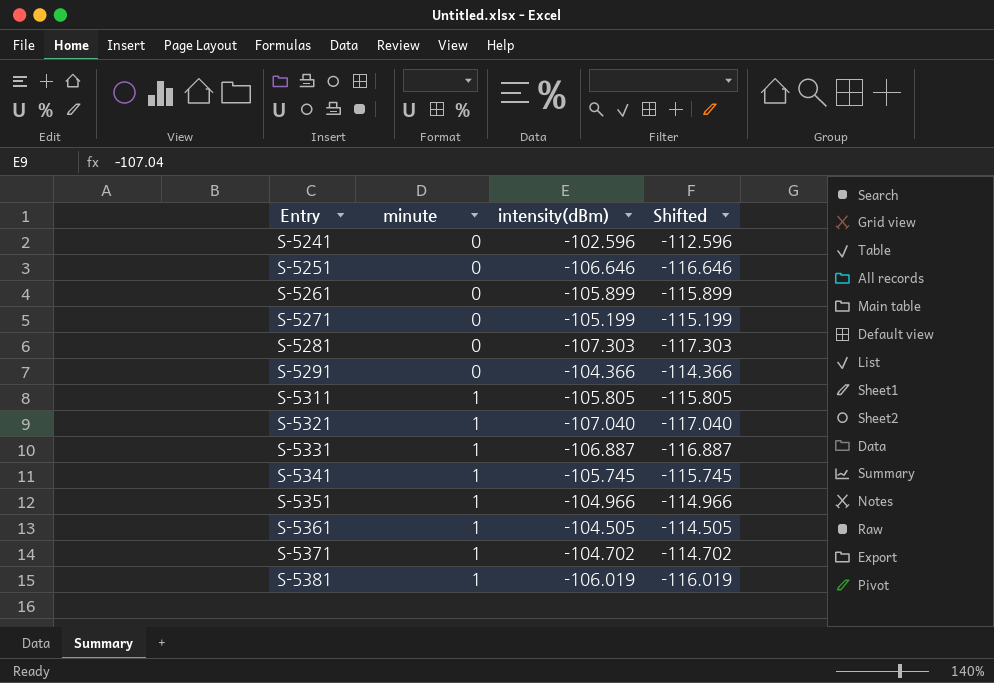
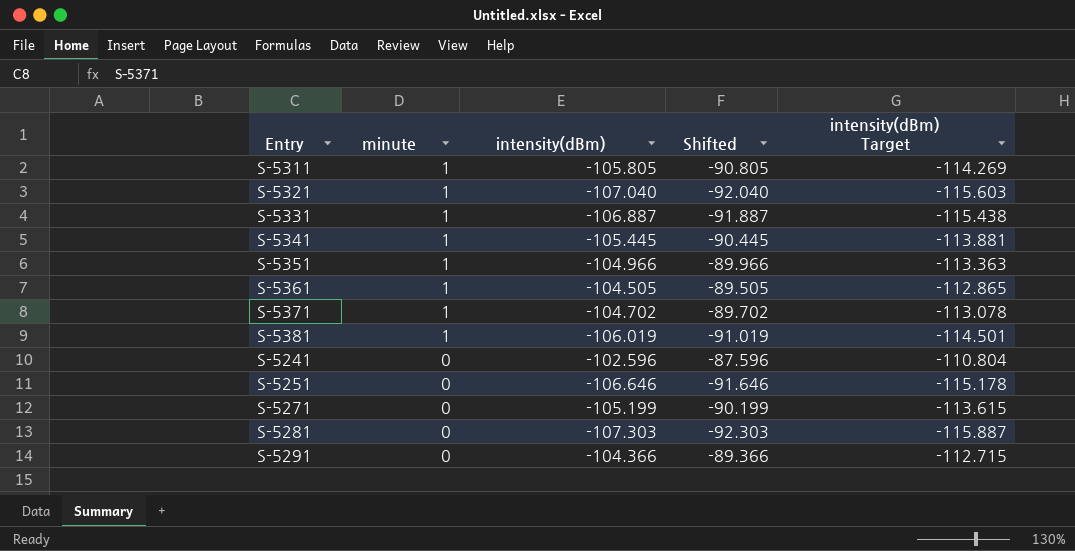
row order: Entry ascending -> minute descending
column Shifted | formula: [intensity(dBm)] - 10 -> [intensity(dBm)] + 15
column intensity(dBm) Target | formula: none -> [intensity(dBm)] * 1.08
row S-5261: 0 | -105.899 | -115.899 -> none
S-5341 | intensity(dBm): -105.745 -> -105.445

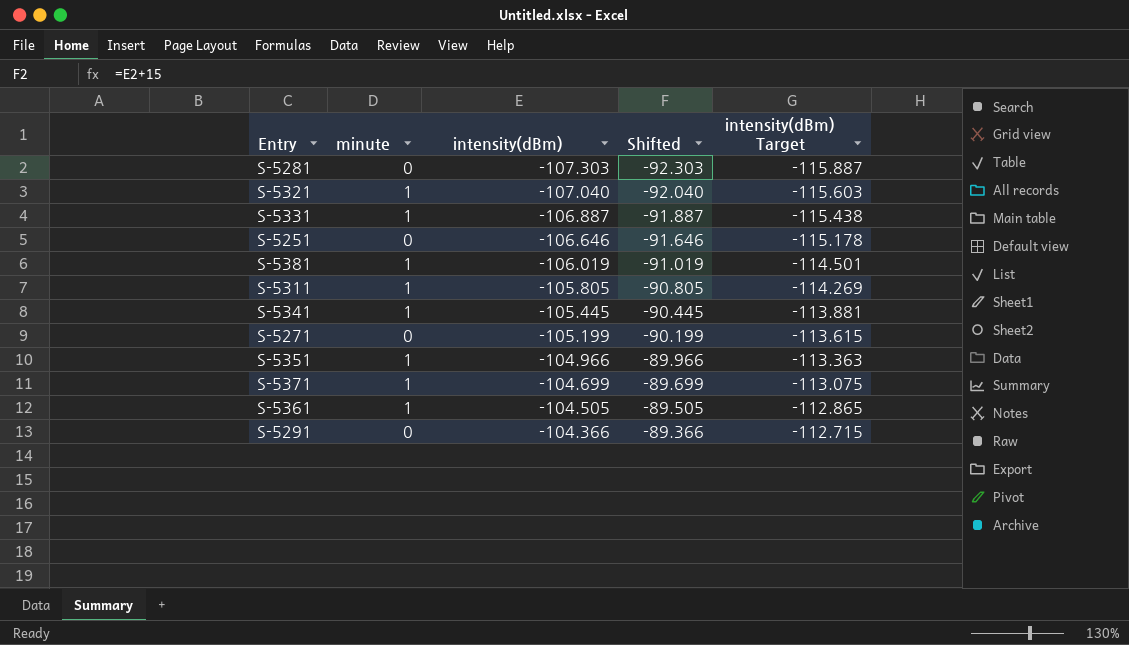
row order: minute descending -> intensity(dBm) ascending
row S-5241: 0 | -102.596 | -87.596 | -110.804 -> none
S-5371 | intensity(dBm): -104.702 -> -104.699
S-5371 | Shifted: -89.702 -> -89.699
S-5371 | intensity(dBm) Target: -113.078 -> -113.075

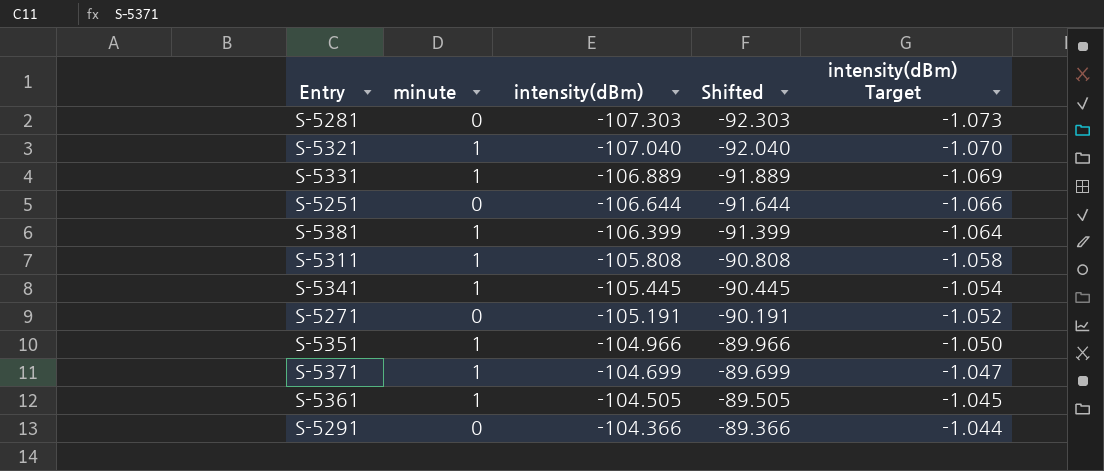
column intensity(dBm) Target | formula: [intensity(dBm)] * 1.08 -> [intensity(dBm)] * 0.01
S-5331 | intensity(dBm): -106.887 -> -106.889
S-5331 | Shifted: -91.887 -> -91.889
S-5251 | intensity(dBm): -106.646 -> -106.644
S-5251 | Shifted: -91.646 -> -91.644
S-5381 | intensity(dBm): -106.019 -> -106.399
S-5381 | Shifted: -91.019 -> -91.399
S-5311 | intensity(dBm): -105.805 -> -105.808
S-5311 | Shifted: -90.805 -> -90.808
S-5271 | intensity(dBm): -105.199 -> -105.191
S-5271 | Shifted: -90.199 -> -90.191

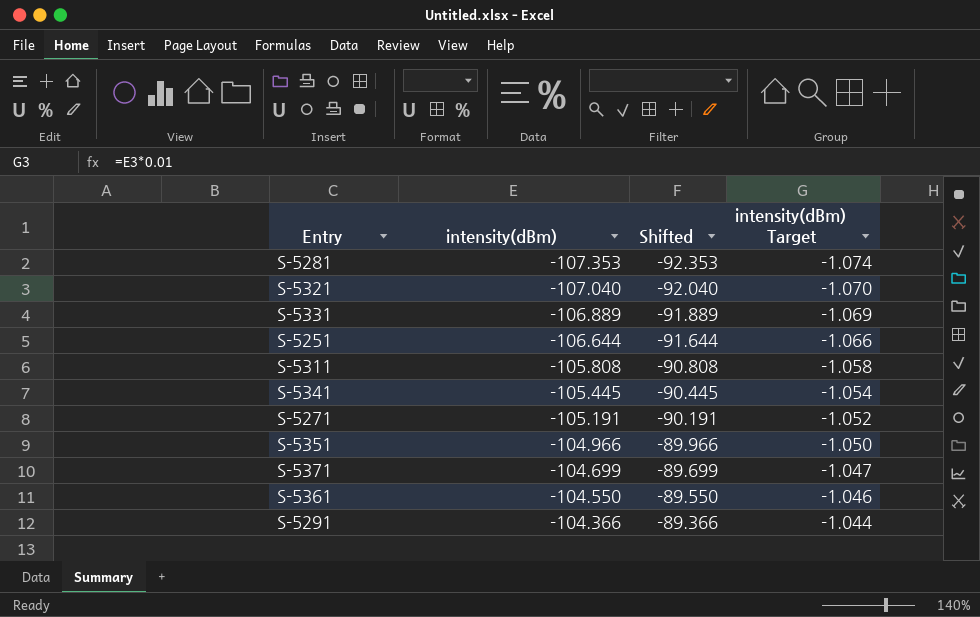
column minute | position: 2 -> none
row S-5381: 1 | -106.399 | -91.399 | -1.064 -> none
S-5281 | intensity(dBm): -107.303 -> -107.353
S-5281 | Shifted: -92.303 -> -92.353
S-5281 | intensity(dBm) Target: -1.073 -> -1.074
S-5361 | intensity(dBm): -104.505 -> -104.550
S-5361 | Shifted: -89.505 -> -89.550
S-5361 | intensity(dBm) Target: -1.045 -> -1.046

